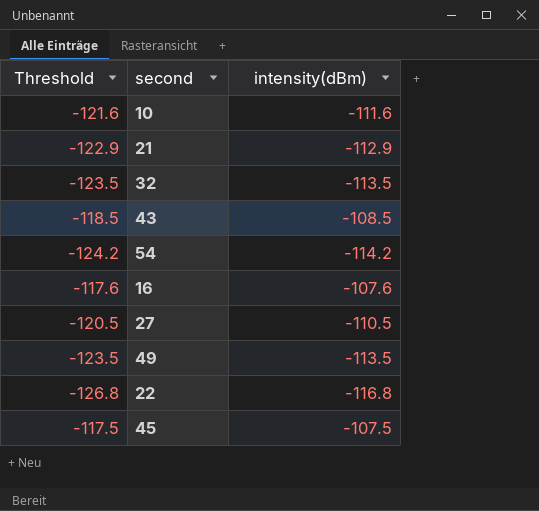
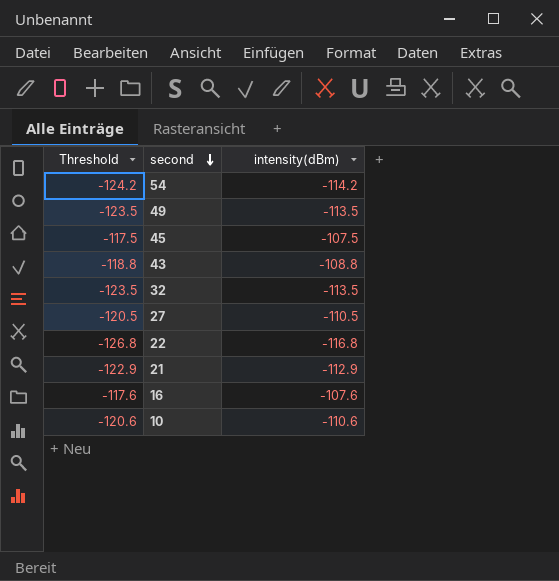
row order: none -> second descending
43 | Threshold: -118.5 -> -118.8
43 | intensity(dBm): -108.5 -> -108.8
10 | Threshold: -121.6 -> -120.6
10 | intensity(dBm): -111.6 -> -110.6

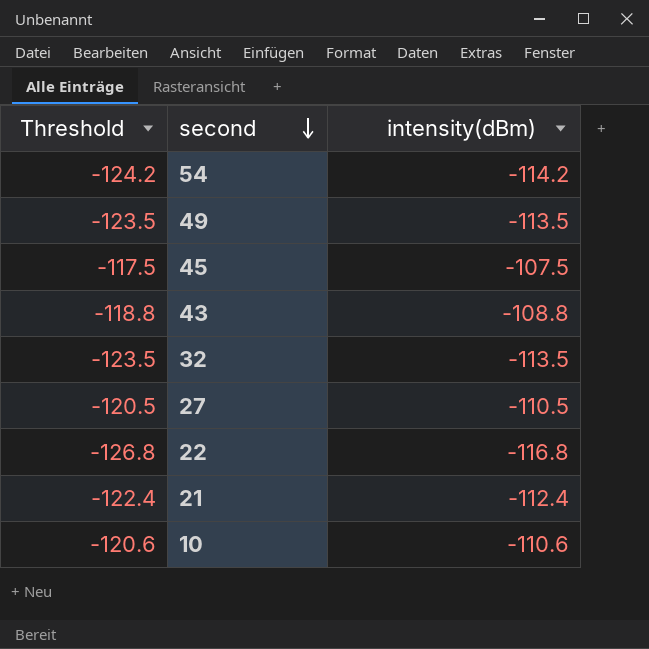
row 16: -117.6 | -107.6 -> none
21 | Threshold: -122.9 -> -122.4
21 | intensity(dBm): -112.9 -> -112.4

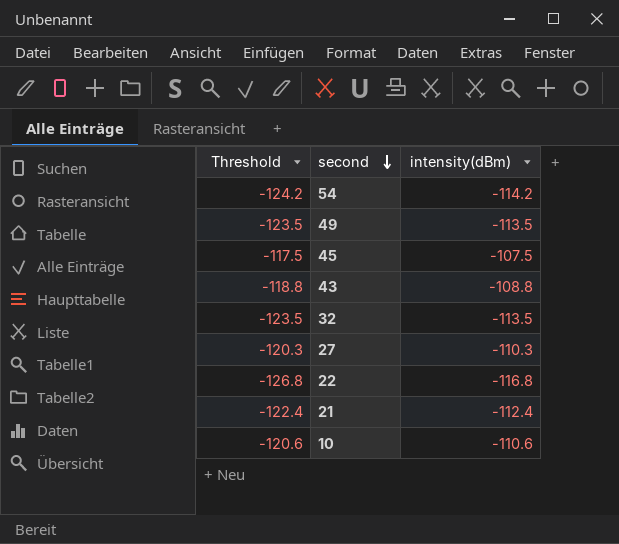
27 | Threshold: -120.5 -> -120.3
27 | intensity(dBm): -110.5 -> -110.3

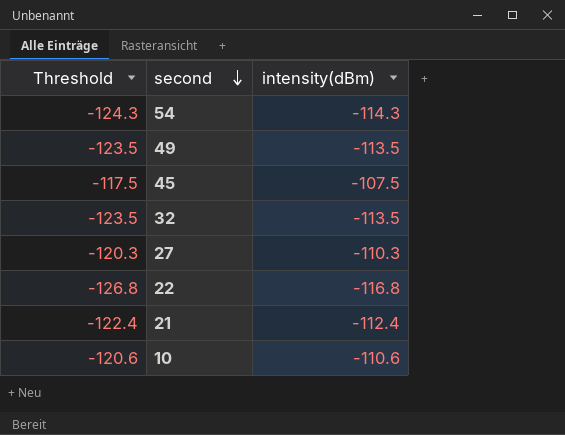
row 43: -118.8 | -108.8 -> none
54 | Threshold: -124.2 -> -124.3
54 | intensity(dBm): -114.2 -> -114.3

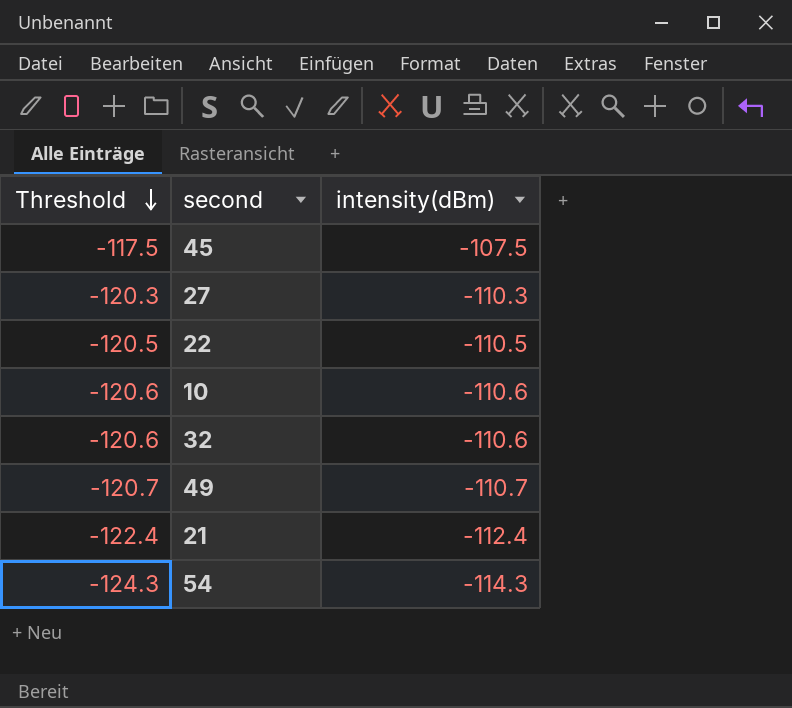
row order: second descending -> Threshold descending
22 | Threshold: -126.8 -> -120.5
22 | intensity(dBm): -116.8 -> -110.5
32 | Threshold: -123.5 -> -120.6
32 | intensity(dBm): -113.5 -> -110.6
49 | Threshold: -123.5 -> -120.7
49 | intensity(dBm): -113.5 -> -110.7

